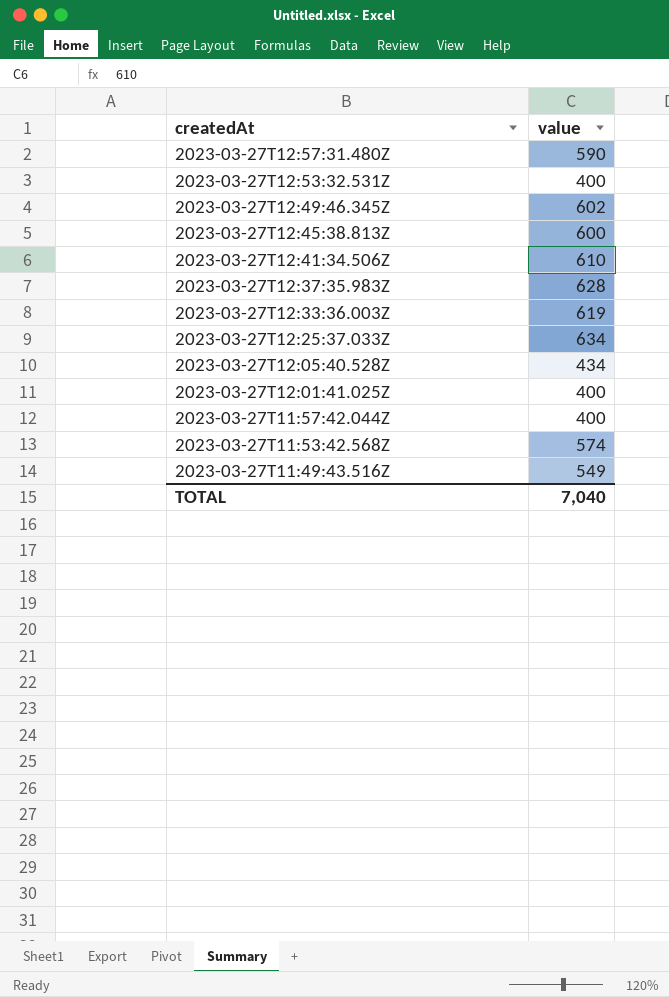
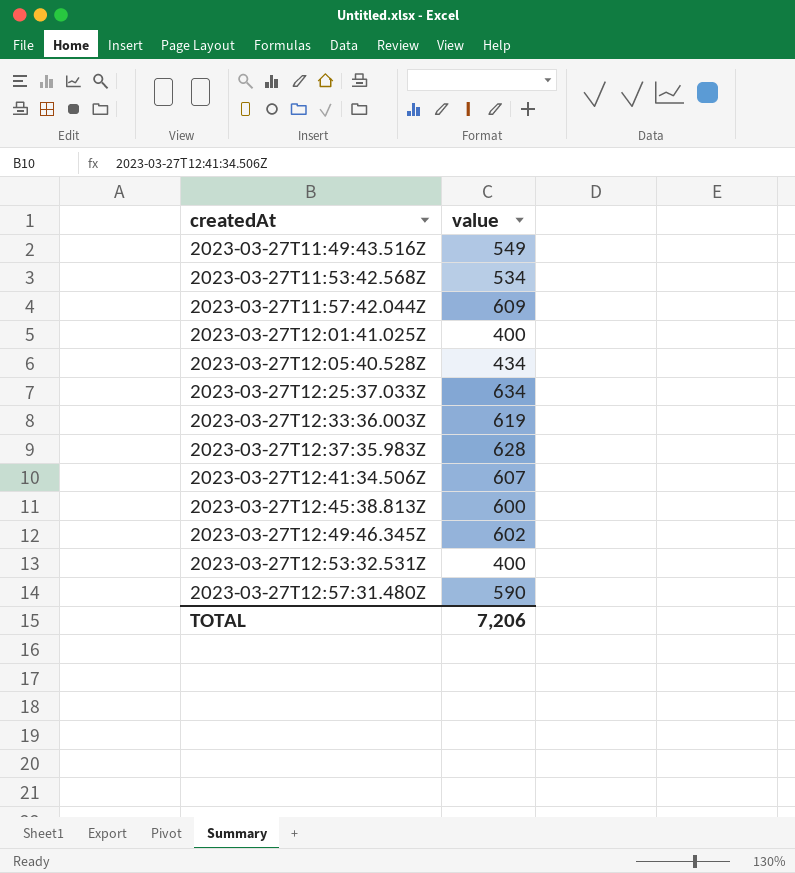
row order: createdAt descending -> createdAt ascending
2023-03-27T11:53:42.568Z | value: 574 -> 534
2023-03-27T11:57:42.044Z | value: 400 -> 609
2023-03-27T12:41:34.506Z | value: 610 -> 607
TOTAL | value: 7,040 -> 7,206

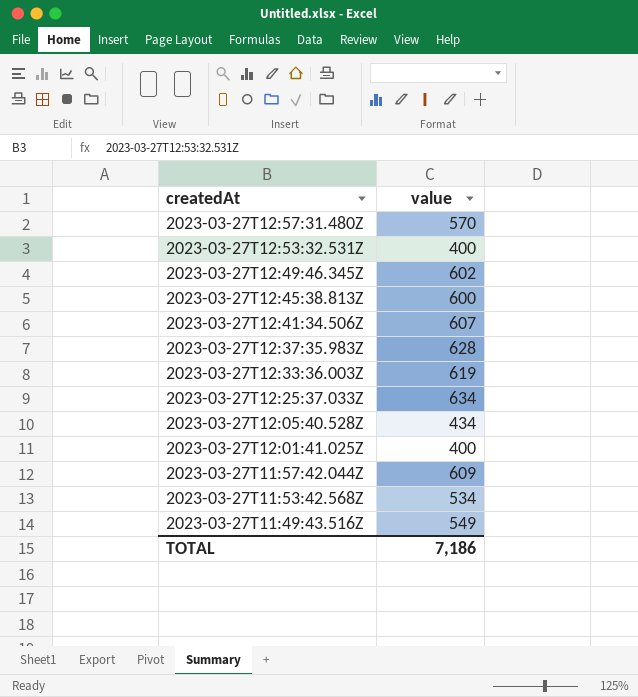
row order: createdAt ascending -> createdAt descending
2023-03-27T12:57:31.480Z | value: 590 -> 570
TOTAL | value: 7,206 -> 7,186

